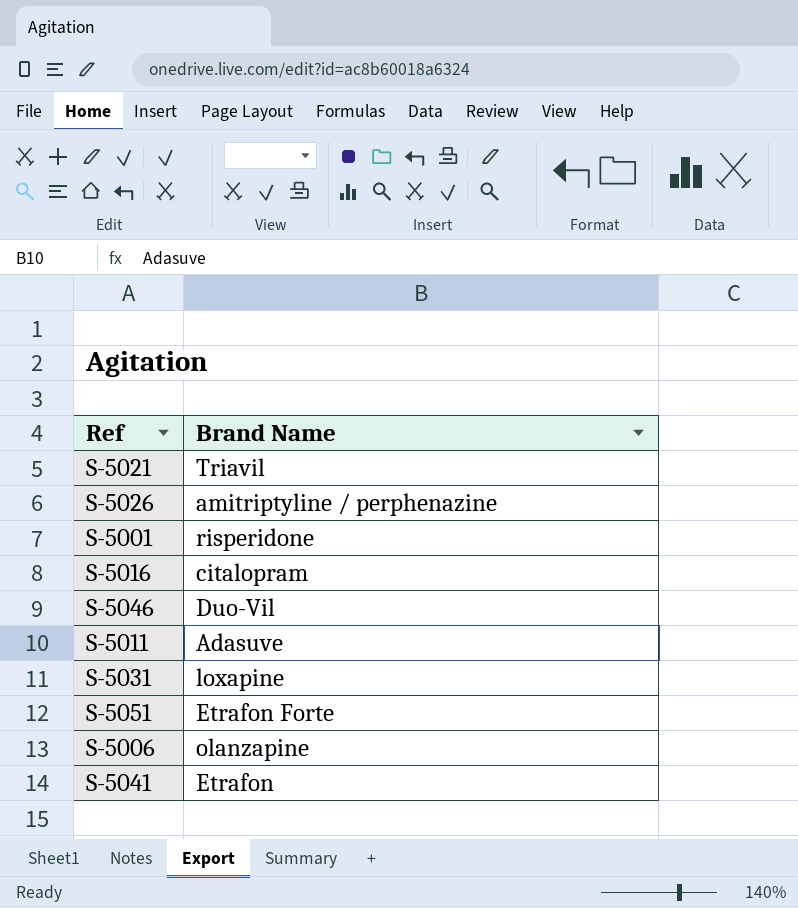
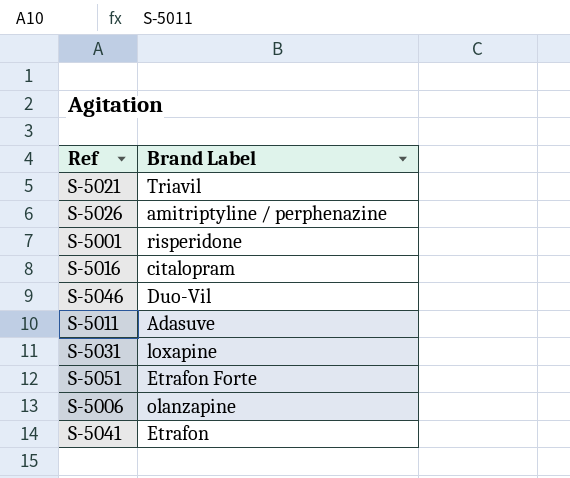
column name: Brand Name -> Brand Label

